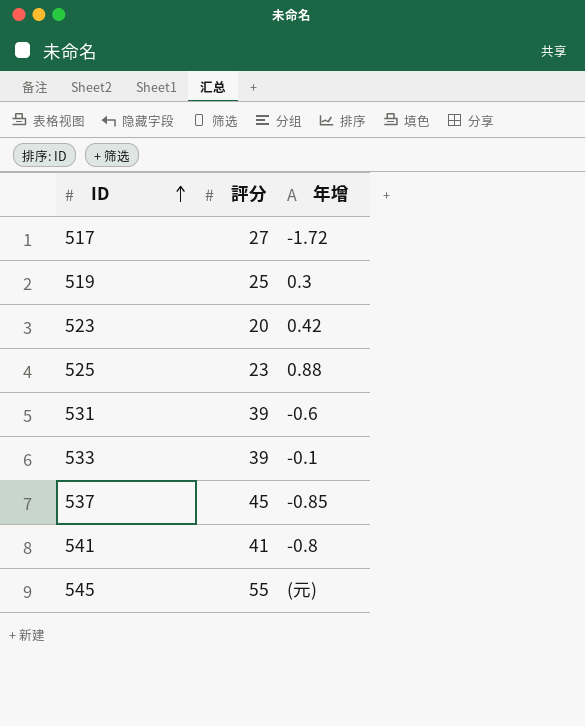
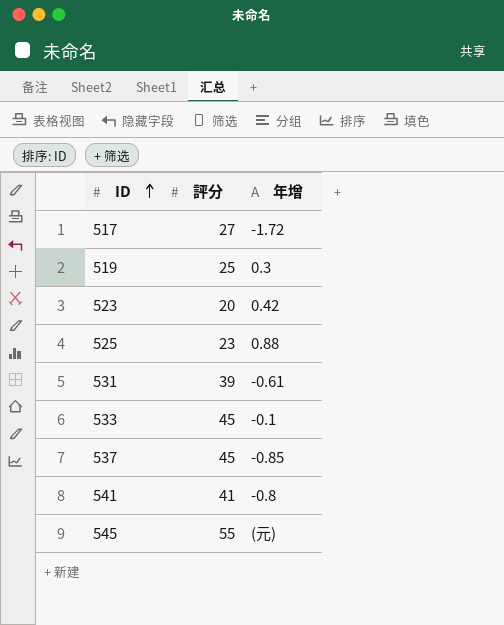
531 | 年增: -0.6 -> -0.61
533 | 評分: 39 -> 45

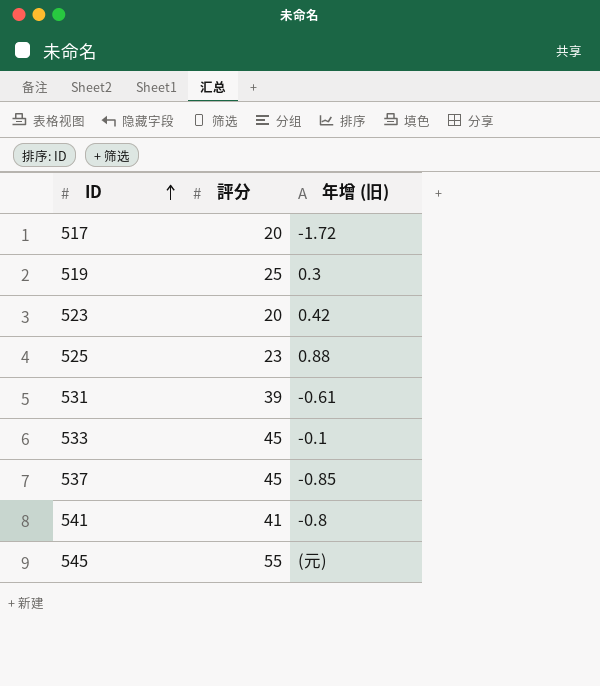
column name: 年增 -> 年增 (旧)
517 | 評分: 27 -> 20

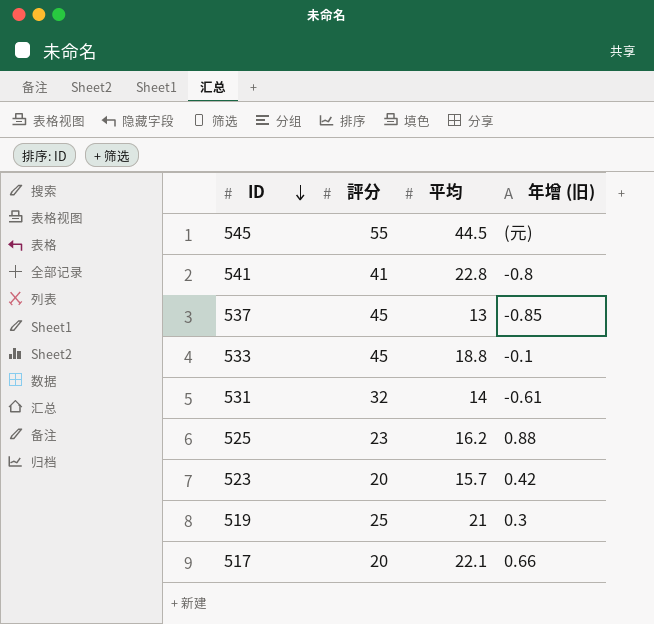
row order: ID ascending -> ID descending
column 平均 | position: none -> 3
531 | 評分: 39 -> 32
517 | 年增 (旧): -1.72 -> 0.66

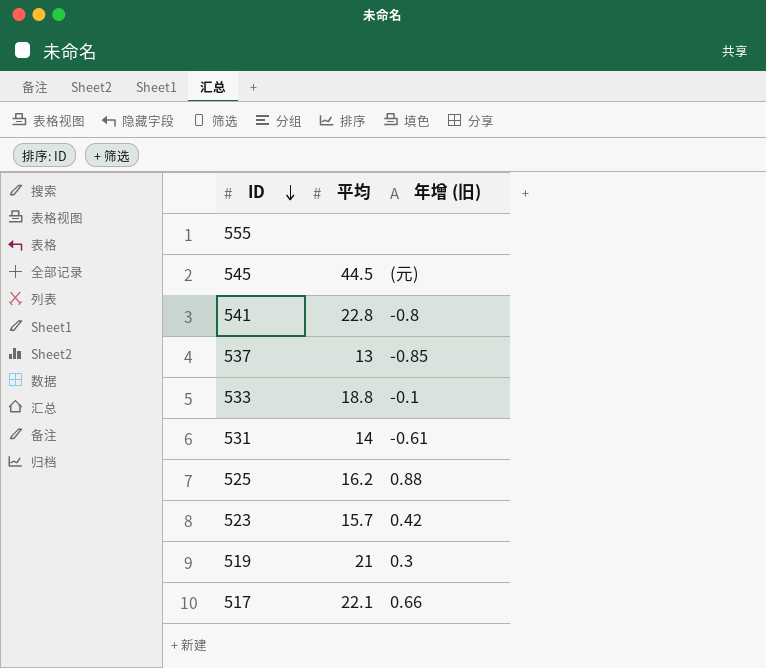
column 評分 | position: 2 -> none
row 555: none -> none | none

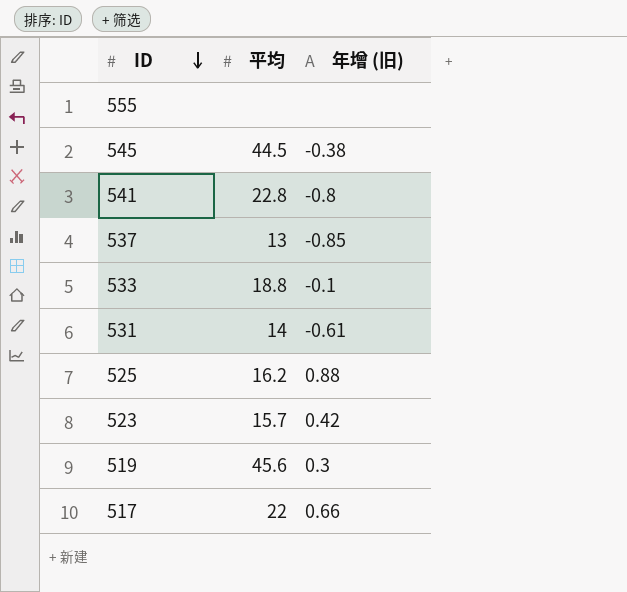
545 | 年增 (旧): (元) -> -0.38
519 | 平均: 21 -> 45.6
517 | 平均: 22.1 -> 22

